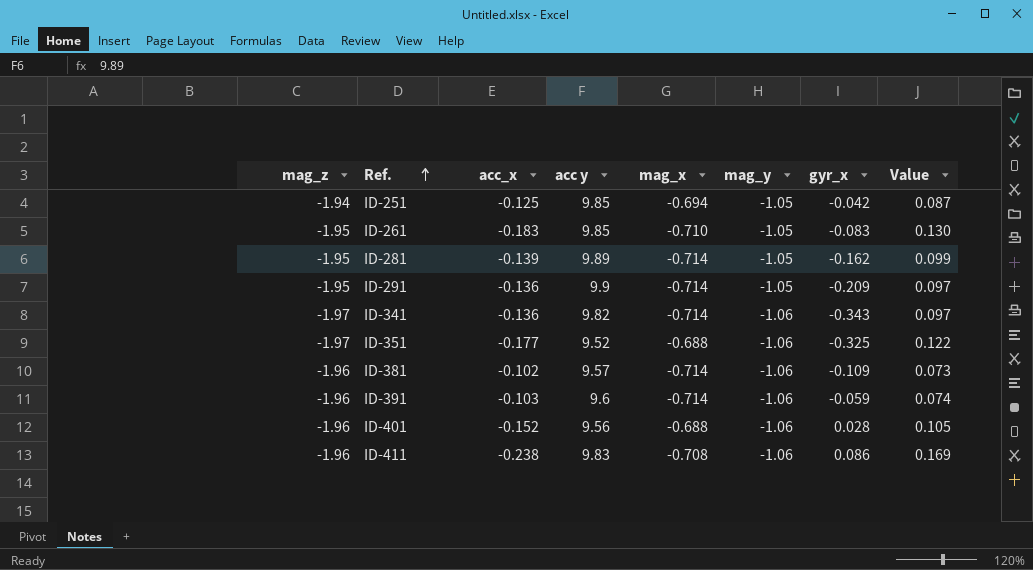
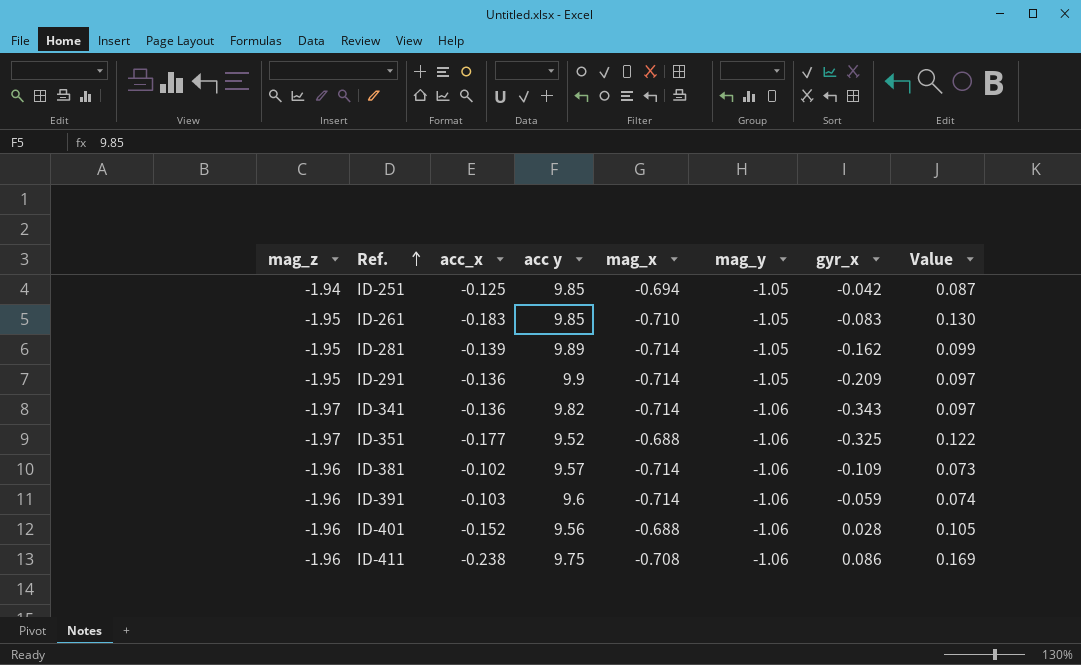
ID-411 | acc y: 9.83 -> 9.75

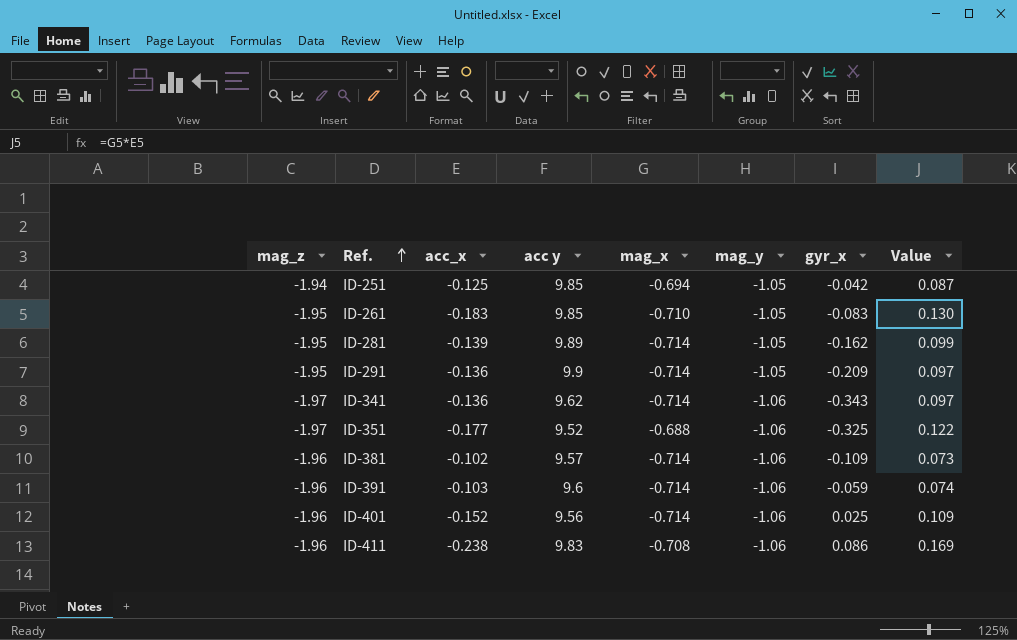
ID-341 | acc y: 9.82 -> 9.62
ID-401 | mag_x: -0.688 -> -0.714
ID-401 | gyr_x: 0.028 -> 0.025
ID-401 | Value: 0.105 -> 0.109
ID-411 | acc y: 9.75 -> 9.83

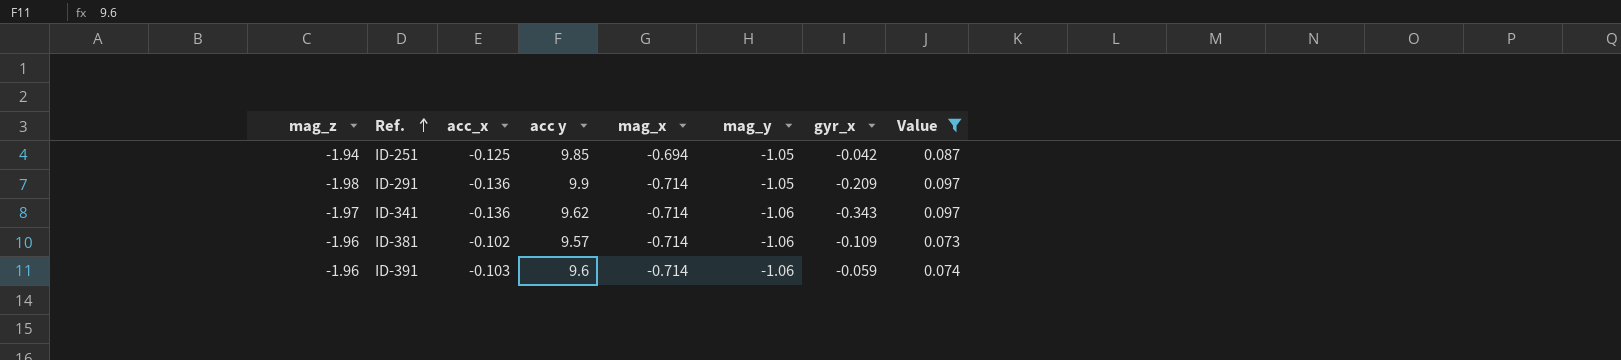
filter: none -> Value <= 0.097
ID-291 | mag_z: -1.95 -> -1.98

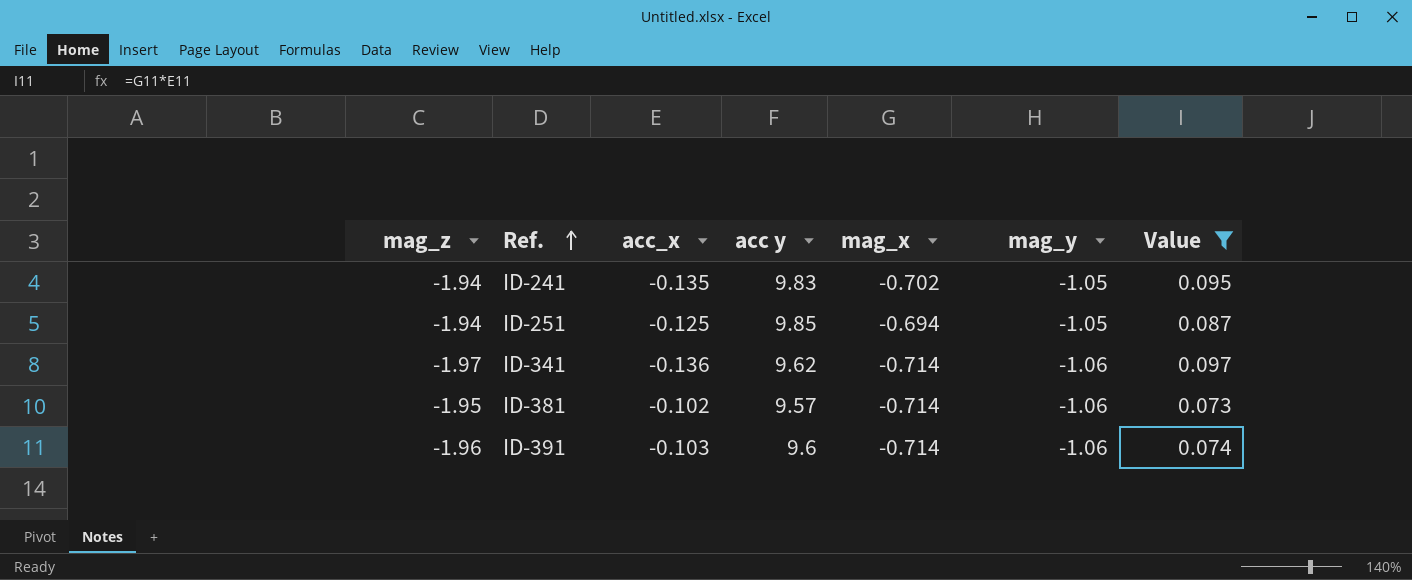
column gyr_x | position: 7 -> none
row ID-291: -1.98 | -0.136 | 9.9 | -0.714 | -1.05 | -0.209 | 0.097 -> none
row ID-241: none -> -1.94 | -0.135 | 9.83 | -0.702 | -1.05 | 0.095
ID-381 | mag_z: -1.96 -> -1.95

